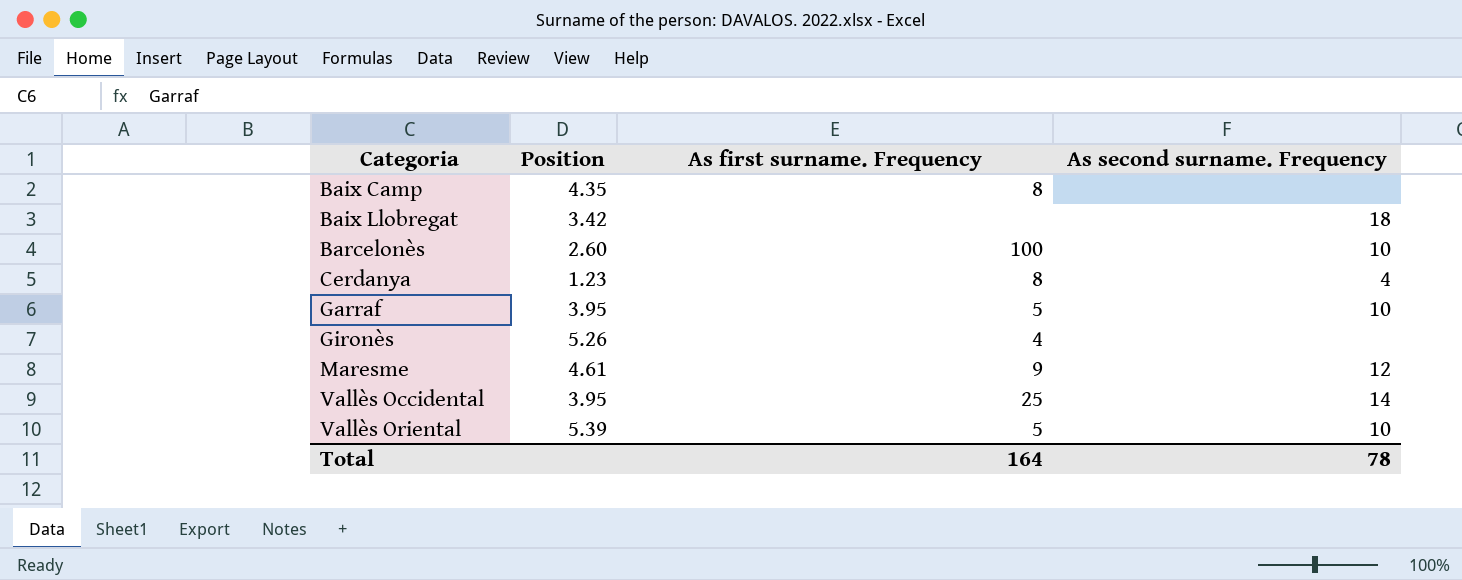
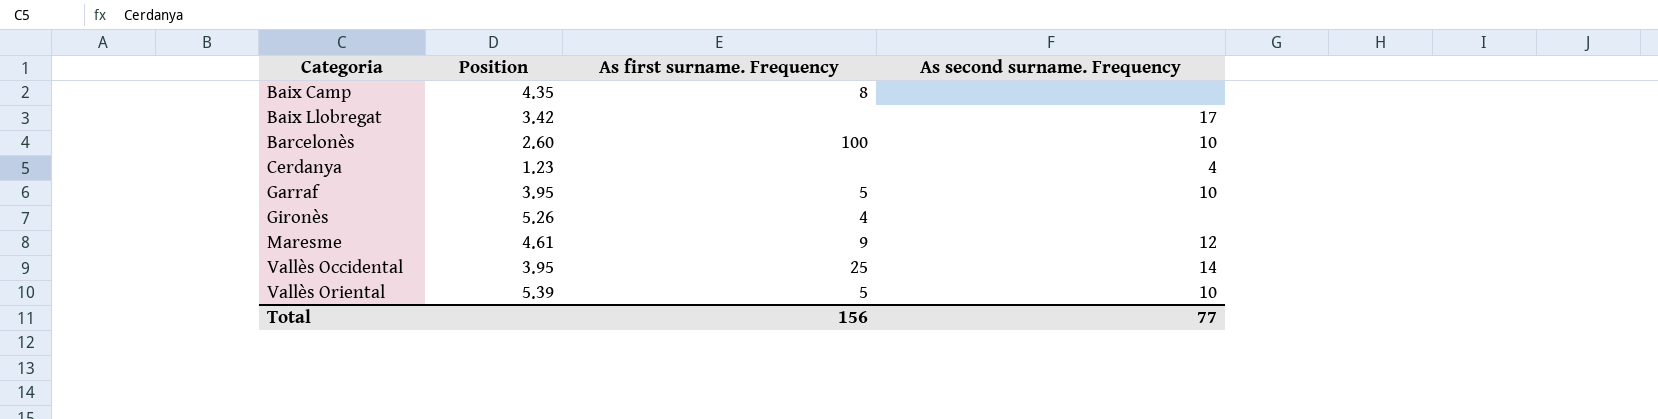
Baix Llobregat | As second surname. Frequency: 18 -> 17
Cerdanya | As first surname. Frequency: 8 -> none
Total | As first surname. Frequency: 164 -> 156
Total | As second surname. Frequency: 78 -> 77

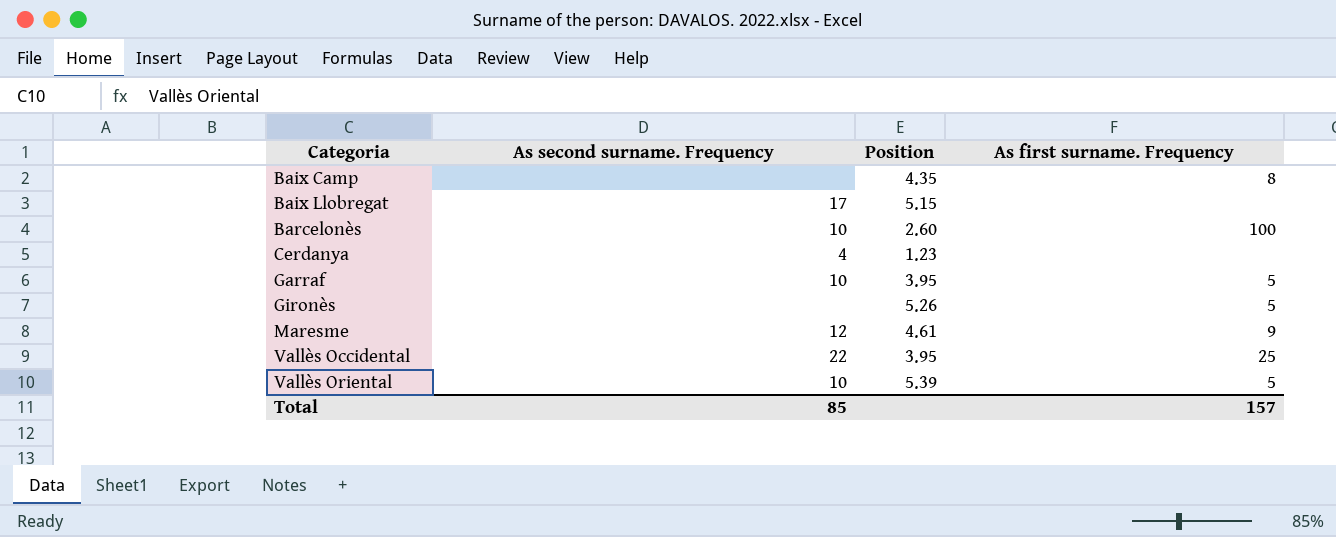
column As second surname. Frequency | position: 4 -> 2
Baix Llobregat | Position: 3.42 -> 5.15
Gironès | As first surname. Frequency: 4 -> 5
Vallès Occidental | As second surname. Frequency: 14 -> 22
Total | As second surname. Frequency: 77 -> 85
Total | As first surname. Frequency: 156 -> 157

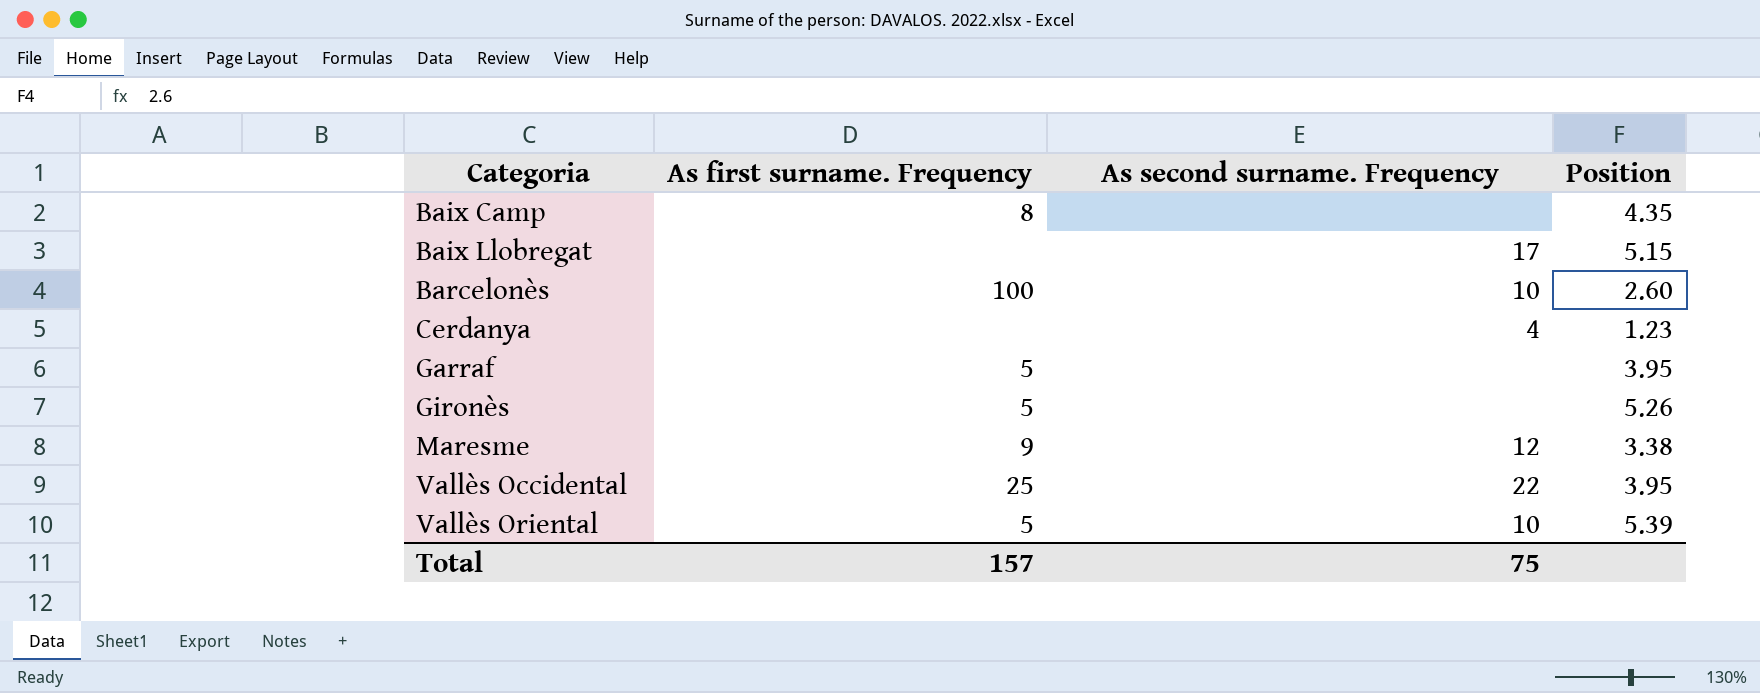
column As first surname. Frequency | position: 4 -> 2
Garraf | As second surname. Frequency: 10 -> none
Maresme | Position: 4.61 -> 3.38
Total | As second surname. Frequency: 85 -> 75

